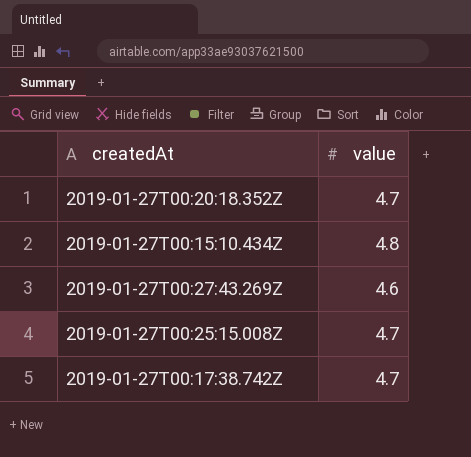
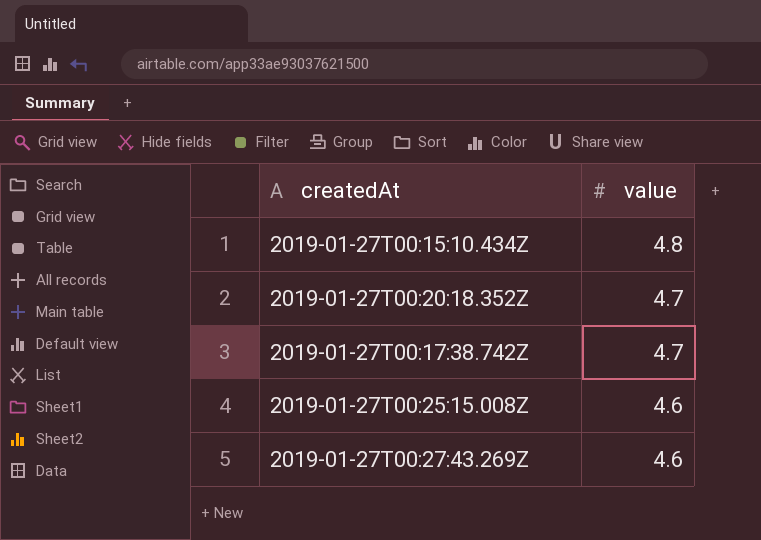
row order: none -> value descending
2019-01-27T00:25:15.008Z | value: 4.7 -> 4.6

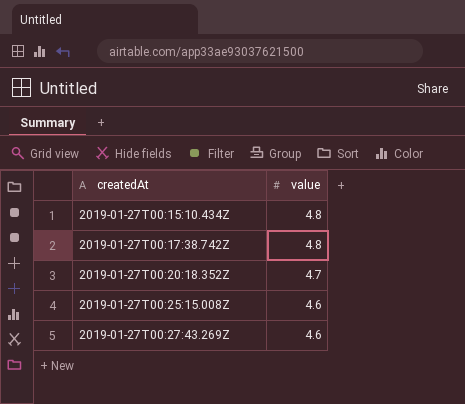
row order: value descending -> createdAt ascending
2019-01-27T00:17:38.742Z | value: 4.7 -> 4.8

